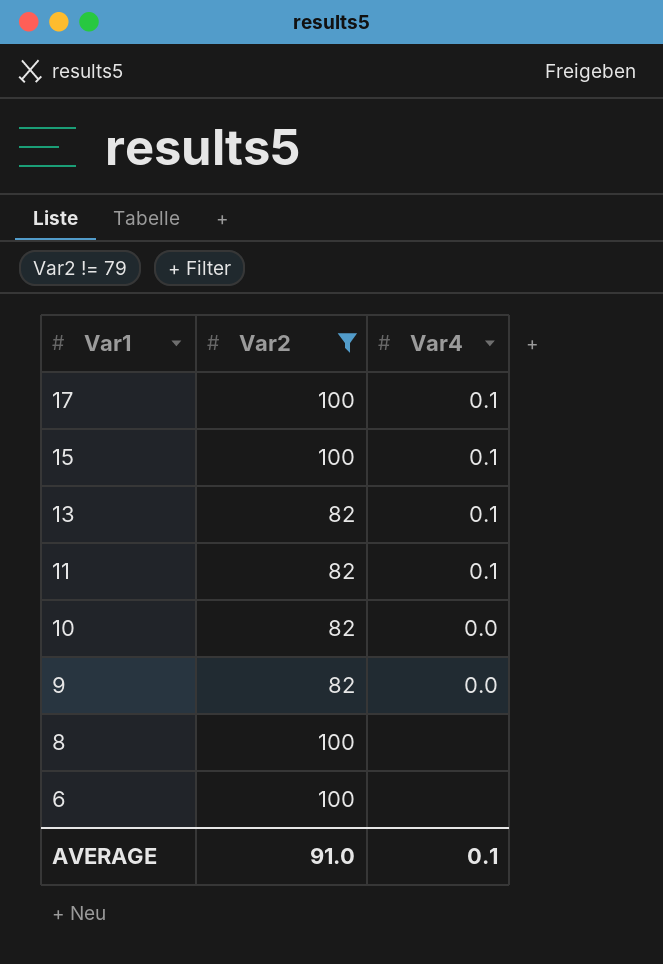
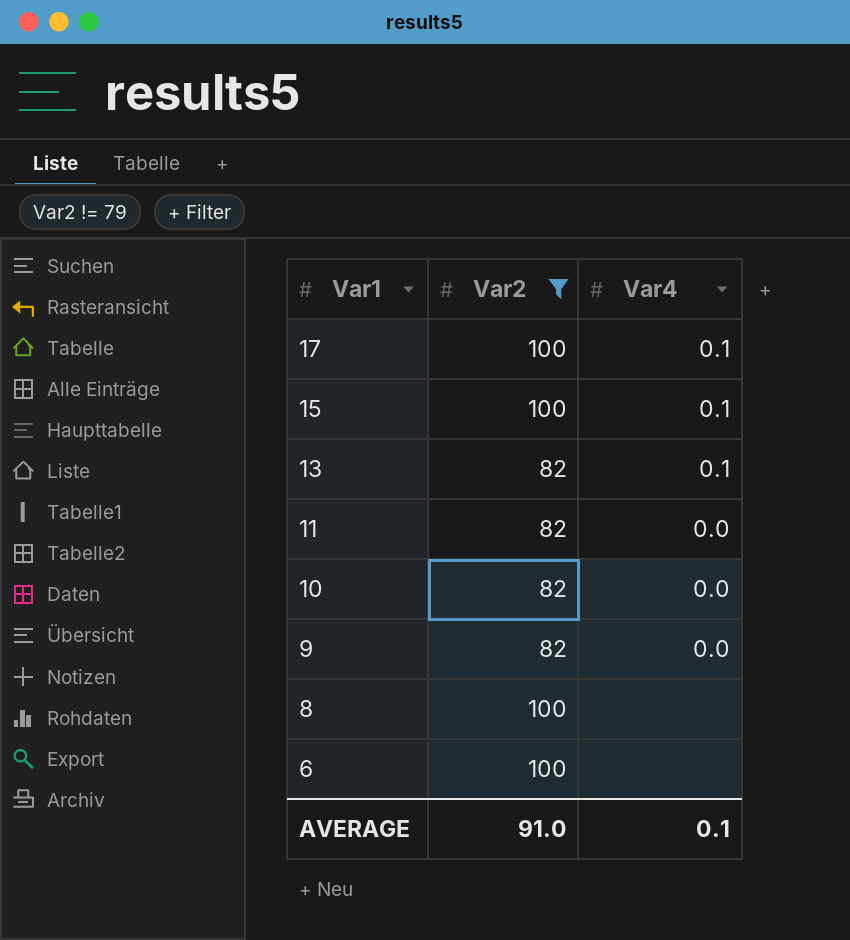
11 | Var4: 0.1 -> 0.0

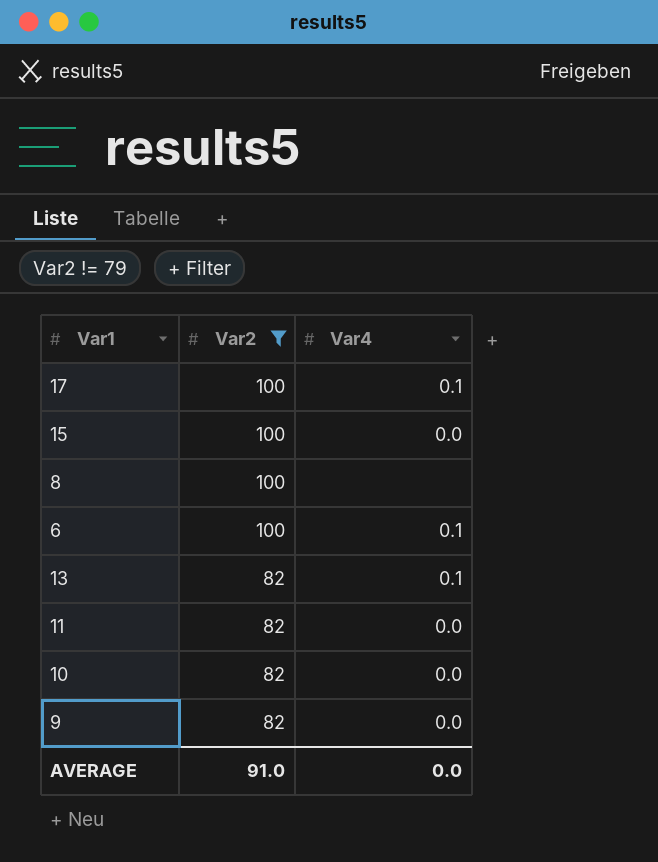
row order: Var1 descending -> Var2 descending
15 | Var4: 0.1 -> 0.0
6 | Var4: none -> 0.1
AVERAGE | Var4: 0.1 -> 0.0

